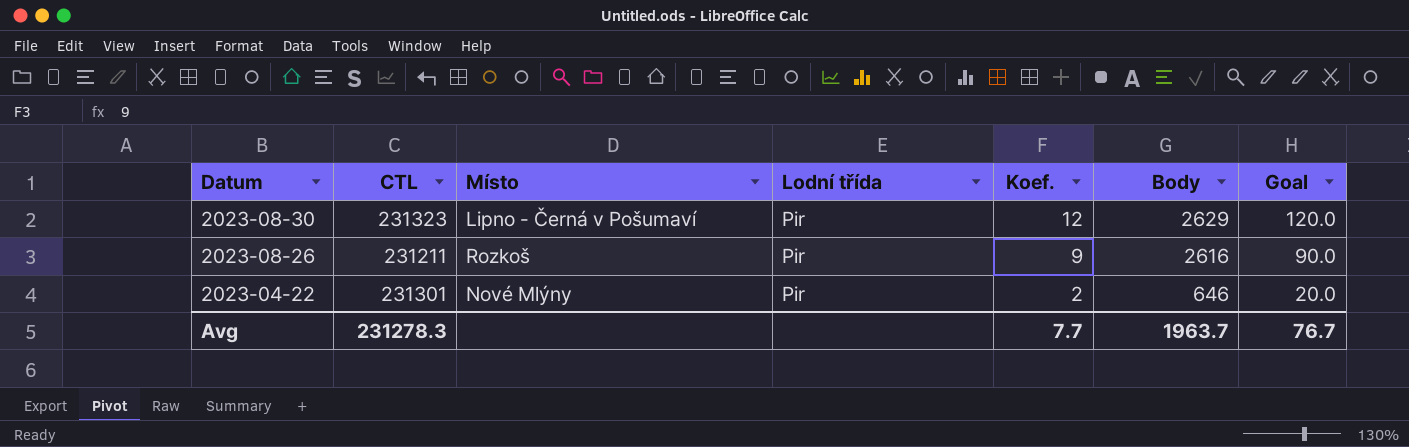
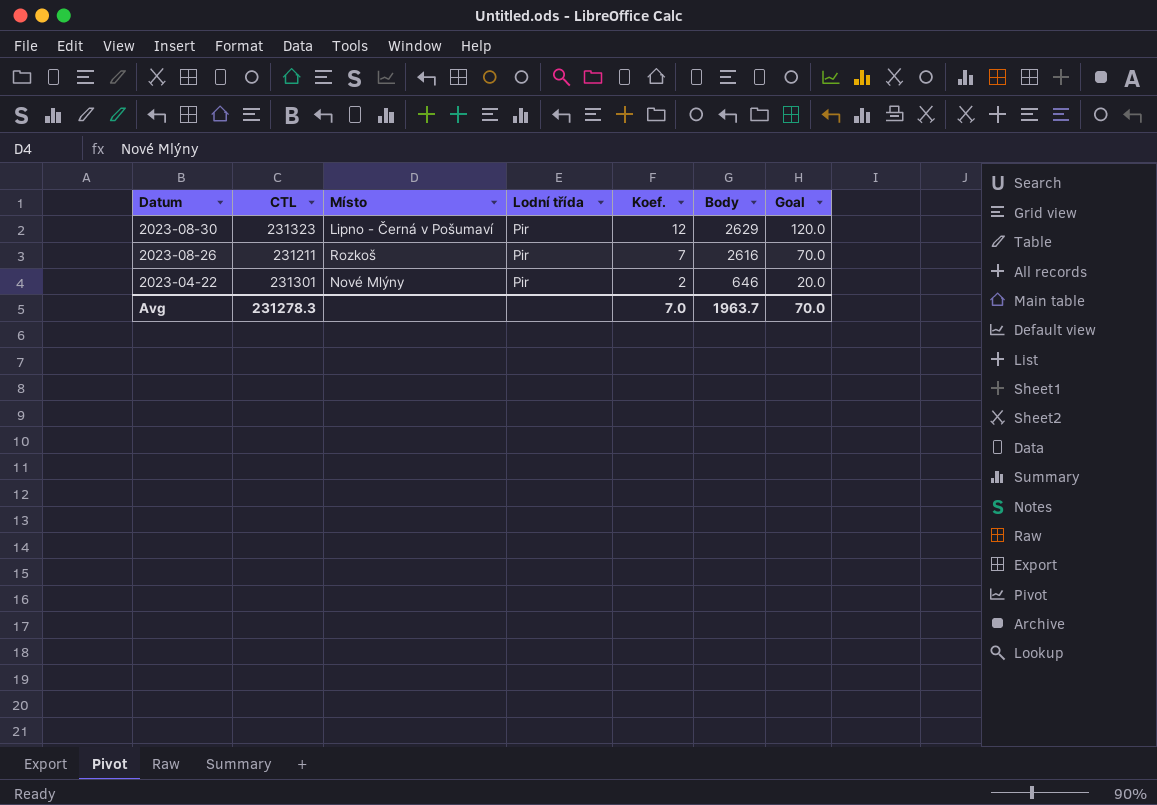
2023-08-26 | Koef.: 9 -> 7
2023-08-26 | Goal: 90.0 -> 70.0
Avg | Koef.: 7.7 -> 7.0
Avg | Goal: 76.7 -> 70.0

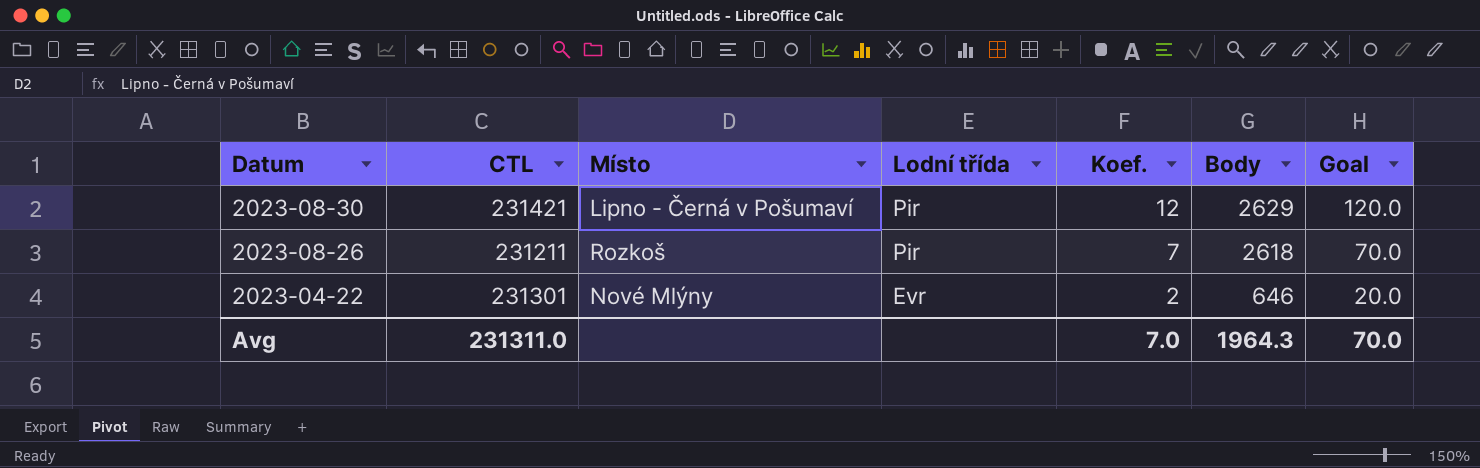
2023-08-30 | CTL: 231323 -> 231421
2023-08-26 | Body: 2616 -> 2618
2023-04-22 | Lodní třída: Pir -> Evr
Avg | CTL: 231278.3 -> 231311.0
Avg | Body: 1963.7 -> 1964.3

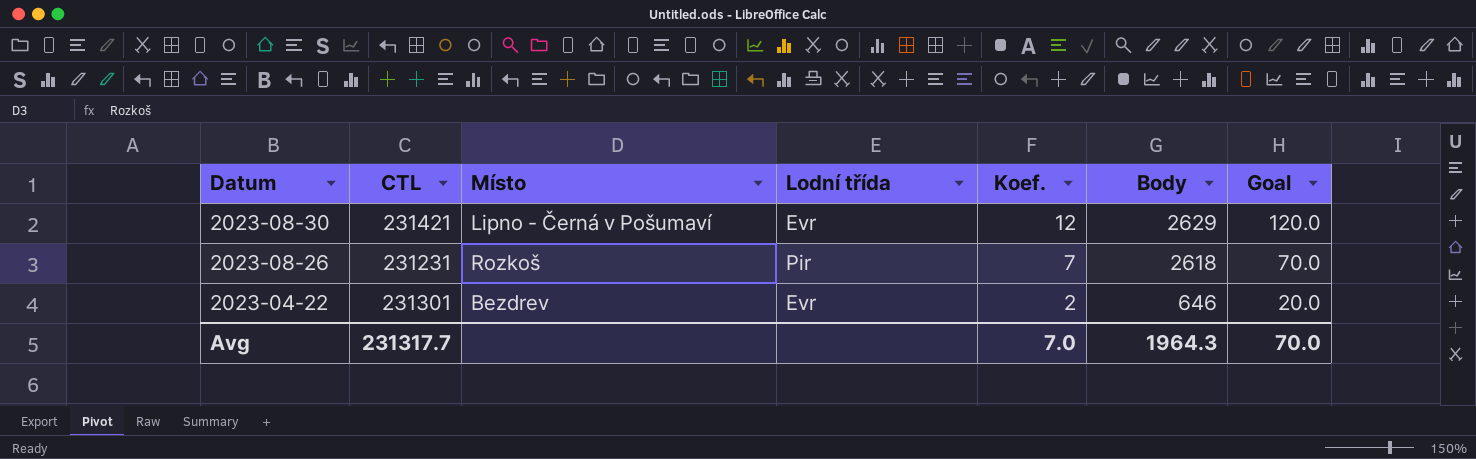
2023-08-30 | Lodní třída: Pir -> Evr
2023-08-26 | CTL: 231211 -> 231231
2023-04-22 | Místo: Nové Mlýny -> Bezdrev
Avg | CTL: 231311.0 -> 231317.7

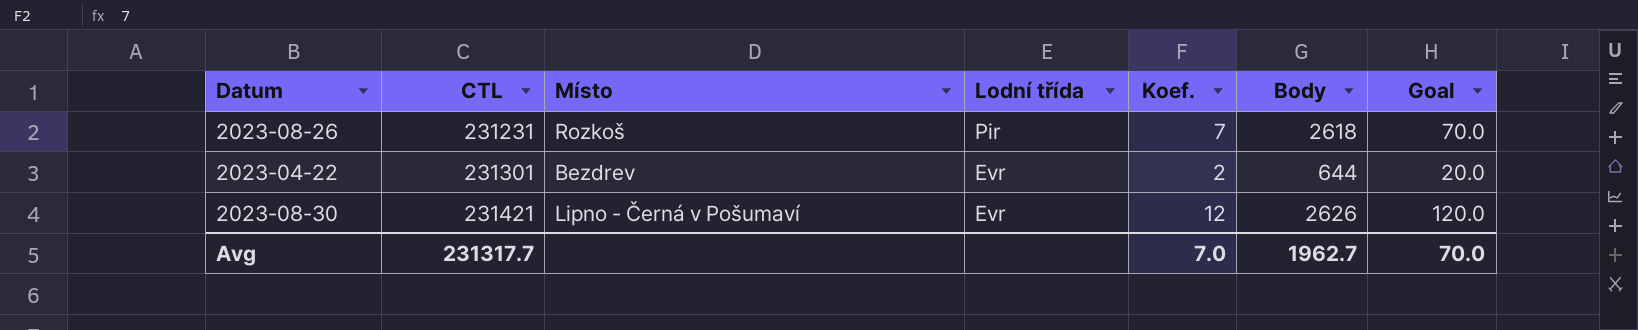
row order: Datum descending -> CTL ascending
2023-04-22 | Body: 646 -> 644
2023-08-30 | Body: 2629 -> 2626
Avg | Body: 1964.3 -> 1962.7

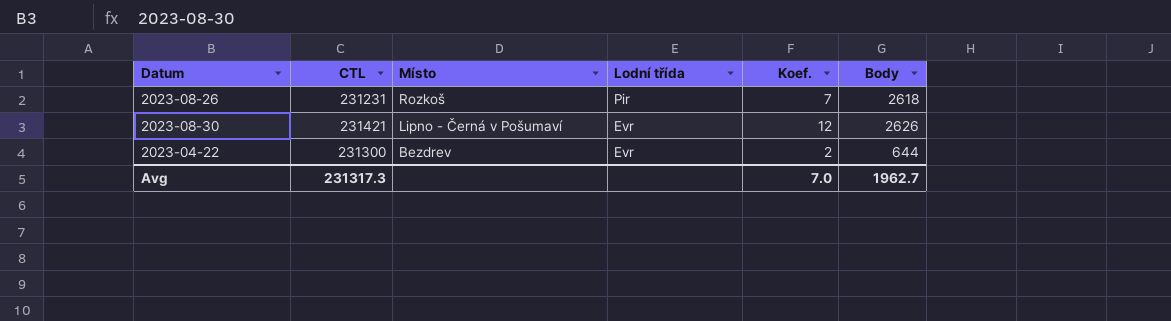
row order: CTL ascending -> Místo descending
column Goal | formula: [Koef.] * 10 -> none
2023-04-22 | CTL: 231301 -> 231300
Avg | CTL: 231317.7 -> 231317.3

